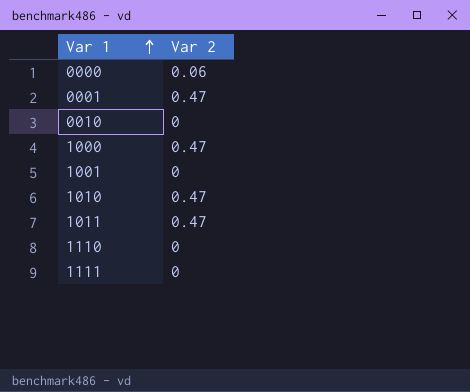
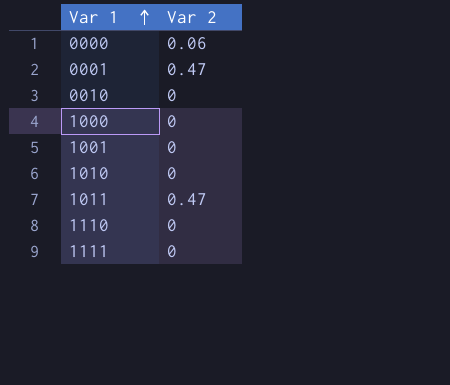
1000 | Var 2: 0.47 -> 0
1010 | Var 2: 0.47 -> 0

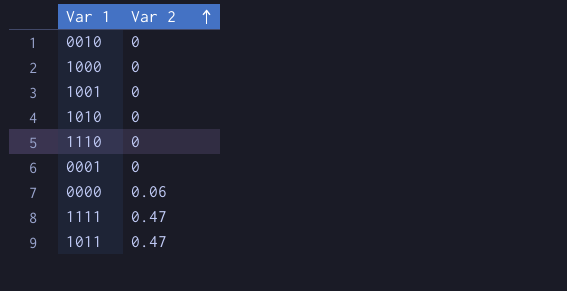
row order: Var 1 ascending -> Var 2 ascending
0001 | Var 2: 0.47 -> 0
1111 | Var 2: 0 -> 0.47

